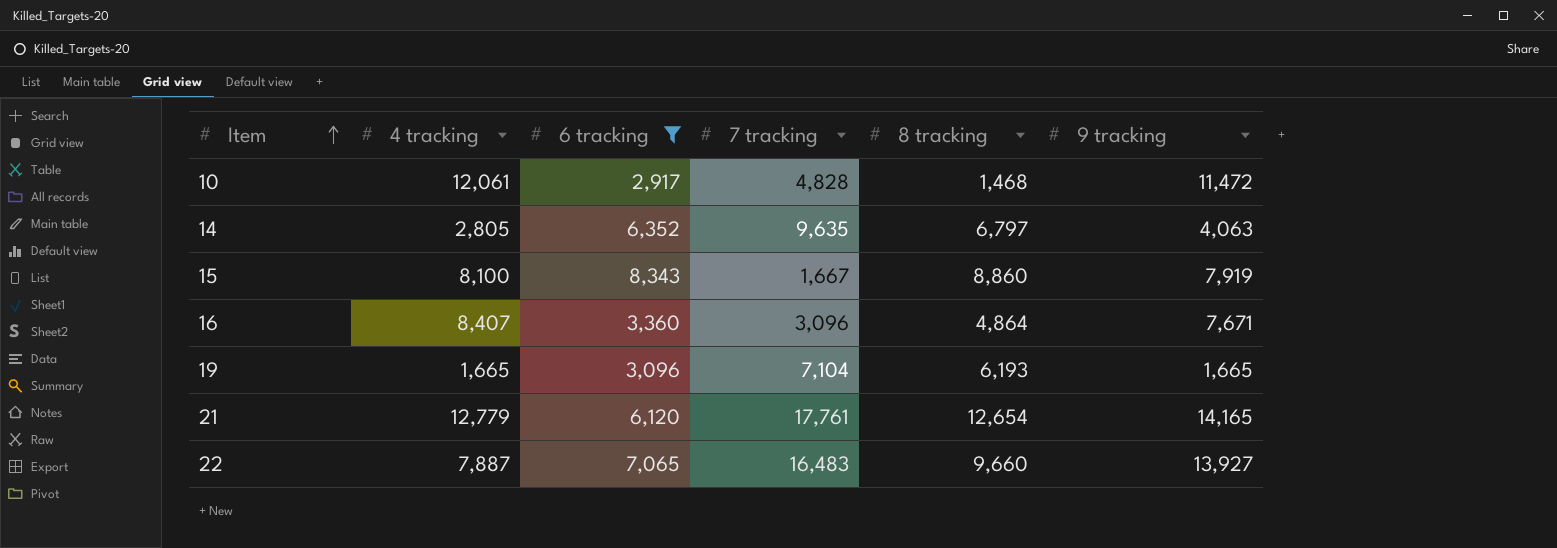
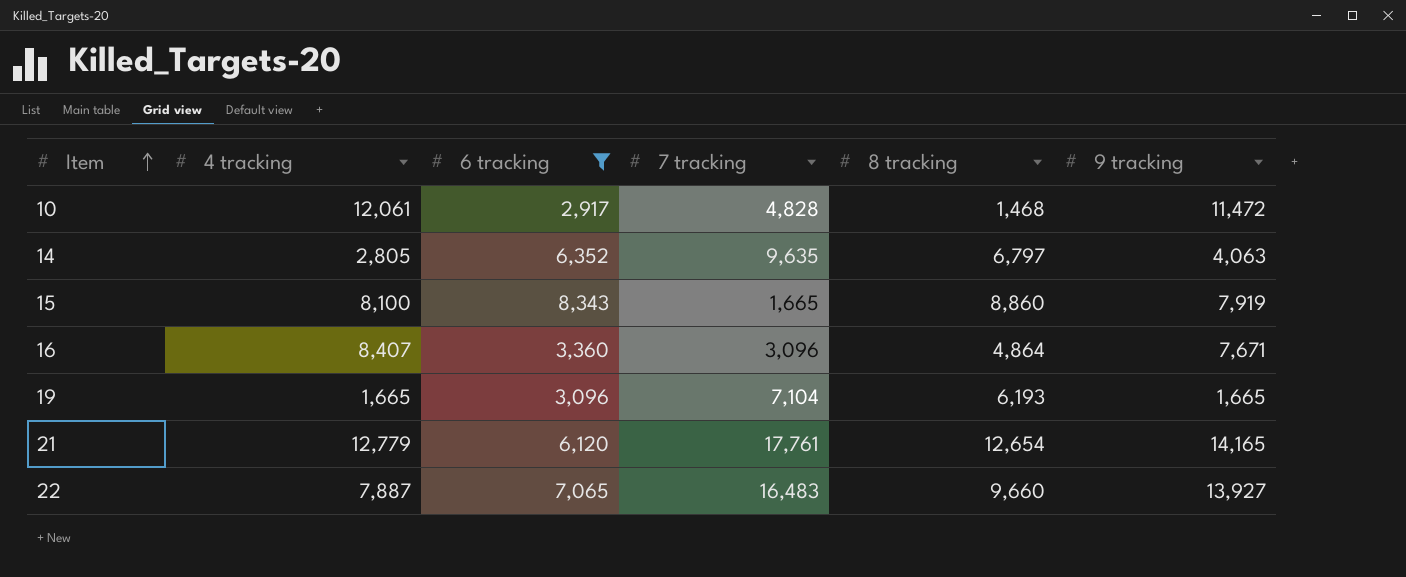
15 | 7 tracking: 1,667 -> 1,665

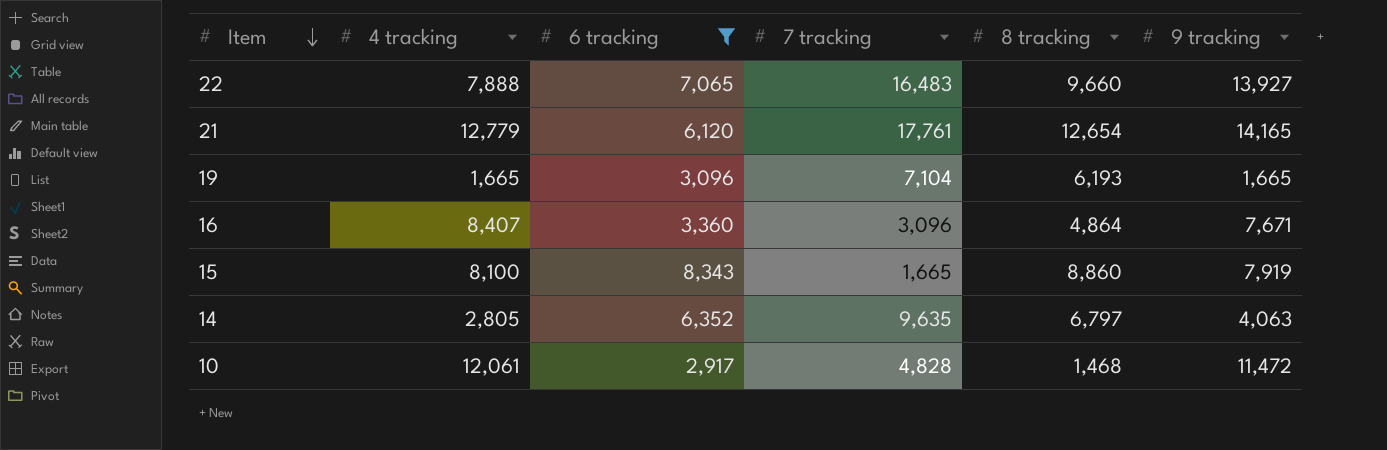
row order: Item ascending -> Item descending
22 | 4 tracking: 7,887 -> 7,888

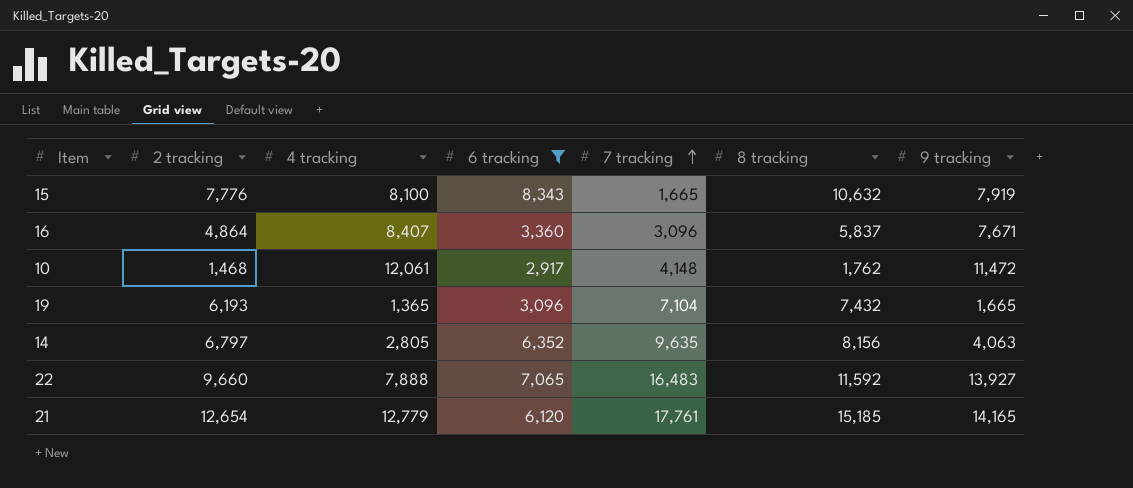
row order: Item descending -> 7 tracking ascending
column 2 tracking | position: none -> 2
15 | 8 tracking: 8,860 -> 10,632
16 | 8 tracking: 4,864 -> 5,837
10 | 7 tracking: 4,828 -> 4,148
10 | 8 tracking: 1,468 -> 1,762
19 | 4 tracking: 1,665 -> 1,365
19 | 8 tracking: 6,193 -> 7,432
14 | 8 tracking: 6,797 -> 8,156
22 | 8 tracking: 9,660 -> 11,592
21 | 8 tracking: 12,654 -> 15,185

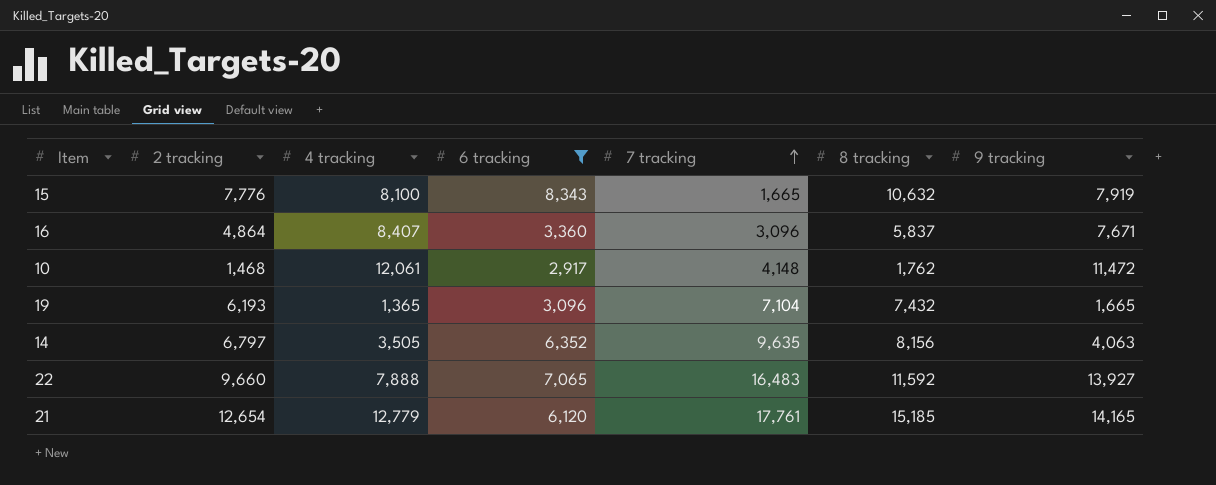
14 | 4 tracking: 2,805 -> 3,505

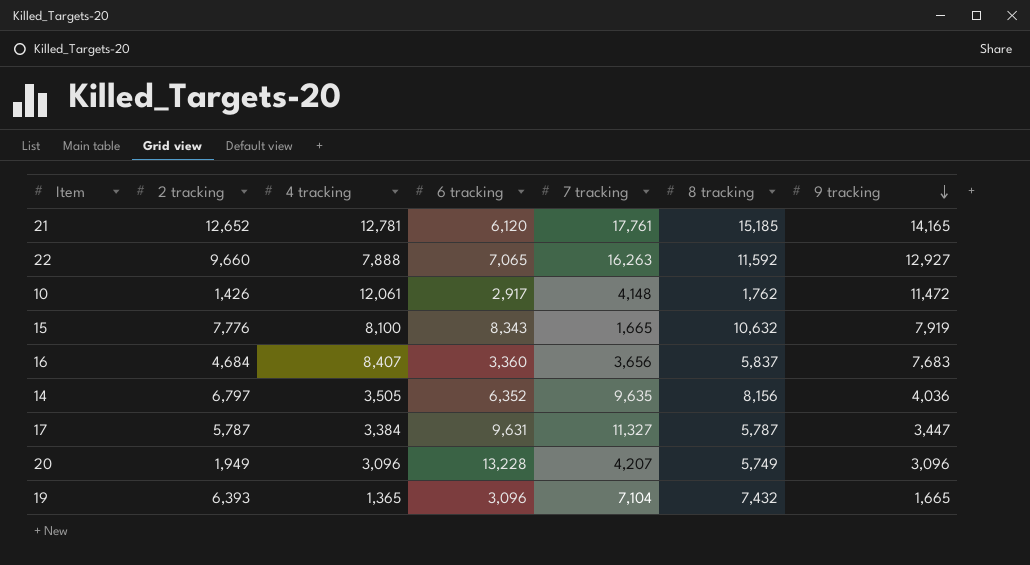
filter: 6 tracking <= 8,343 -> none
row order: 7 tracking ascending -> 9 tracking descending
21 | 2 tracking: 12,654 -> 12,652
21 | 4 tracking: 12,779 -> 12,781
22 | 7 tracking: 16,483 -> 16,263
22 | 9 tracking: 13,927 -> 12,927
10 | 2 tracking: 1,468 -> 1,426
16 | 2 tracking: 4,864 -> 4,684
16 | 7 tracking: 3,096 -> 3,656
16 | 9 tracking: 7,671 -> 7,683
14 | 9 tracking: 4,063 -> 4,036
19 | 2 tracking: 6,193 -> 6,393

